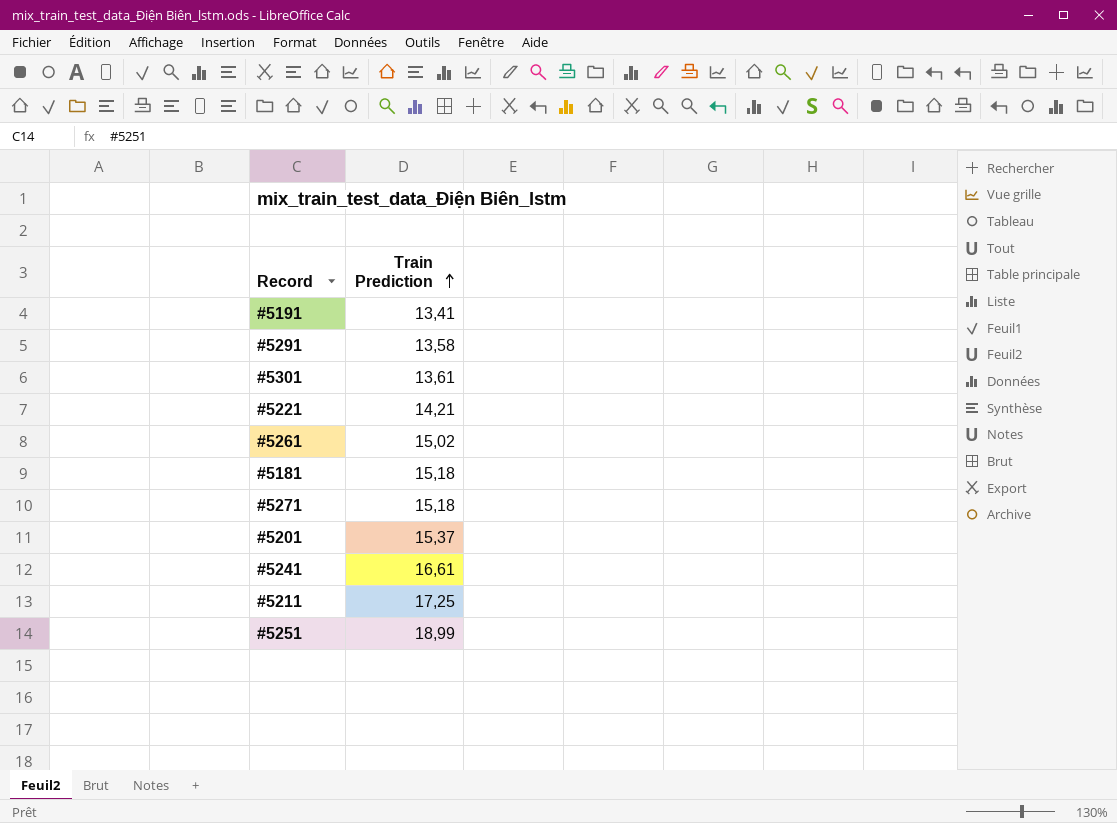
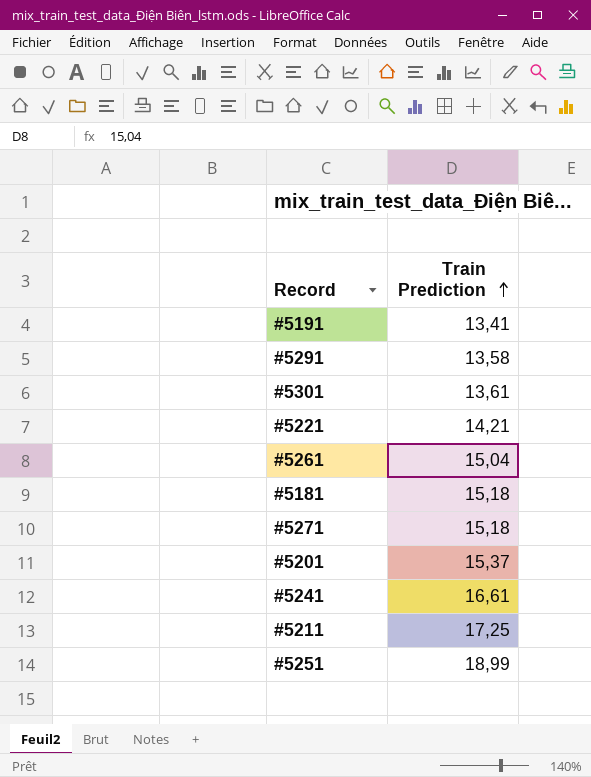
#5261 | Train Prediction: 15,02 -> 15,04

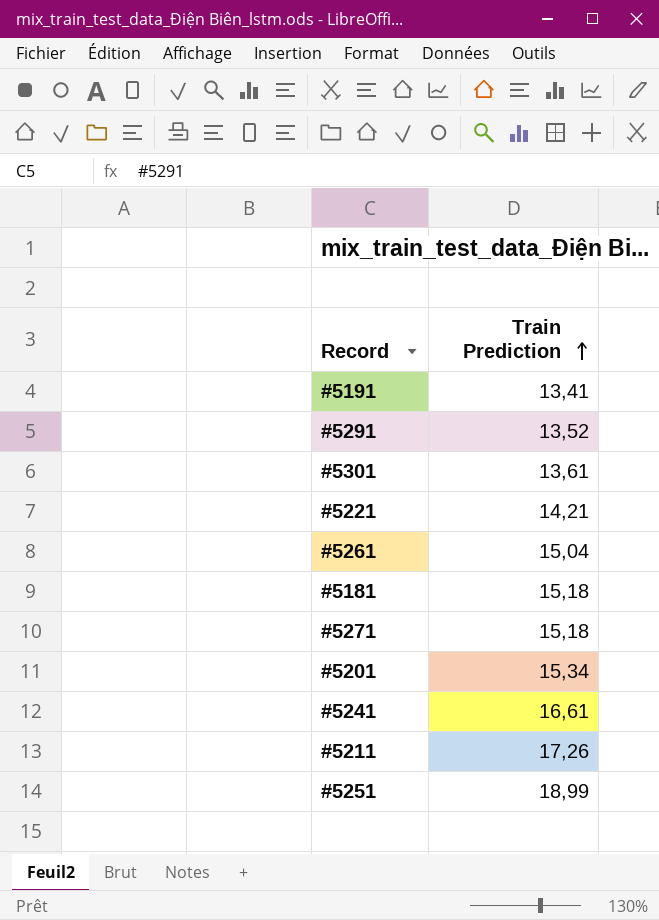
#5291 | Train Prediction: 13,58 -> 13,52
#5201 | Train Prediction: 15,37 -> 15,34
#5211 | Train Prediction: 17,25 -> 17,26

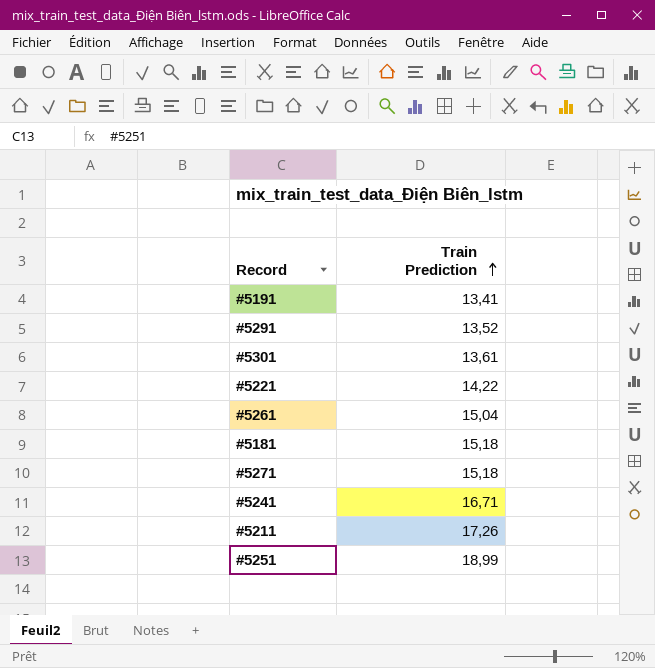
row #5201: 15,34 -> none
#5221 | Train Prediction: 14,21 -> 14,22
#5241 | Train Prediction: 16,61 -> 16,71

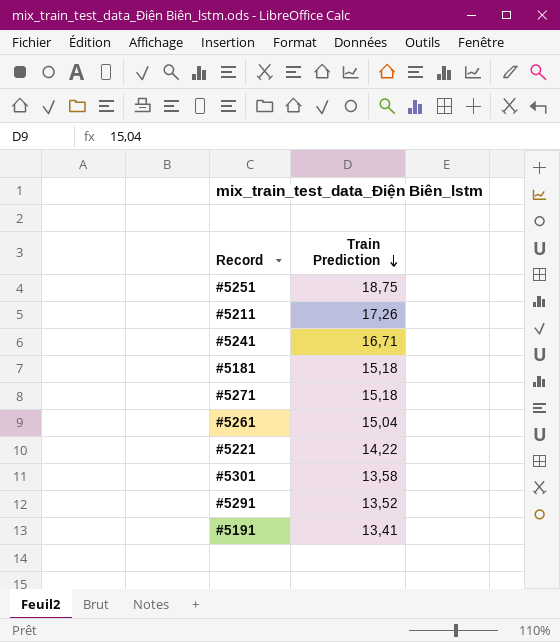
row order: Train Prediction ascending -> Train Prediction descending
#5251 | Train Prediction: 18,99 -> 18,75
#5301 | Train Prediction: 13,61 -> 13,58

